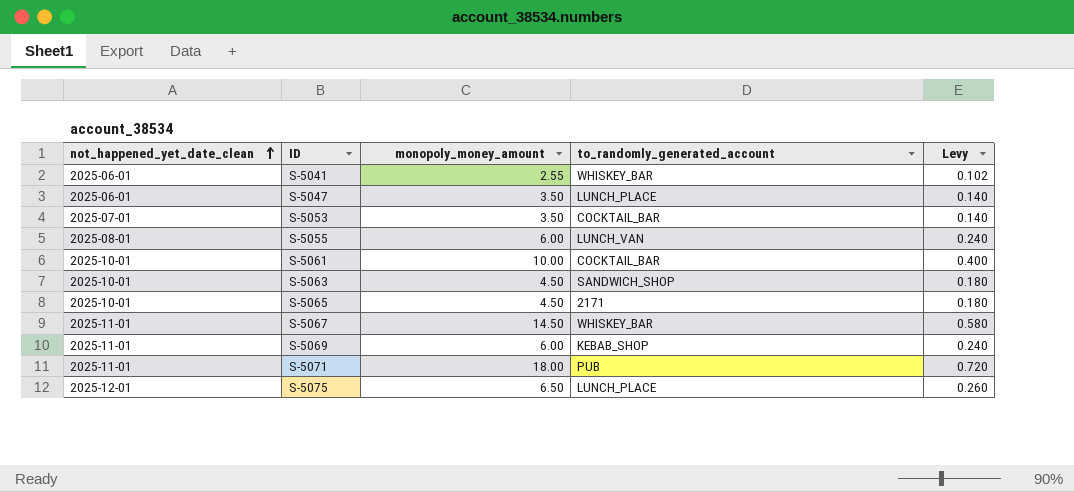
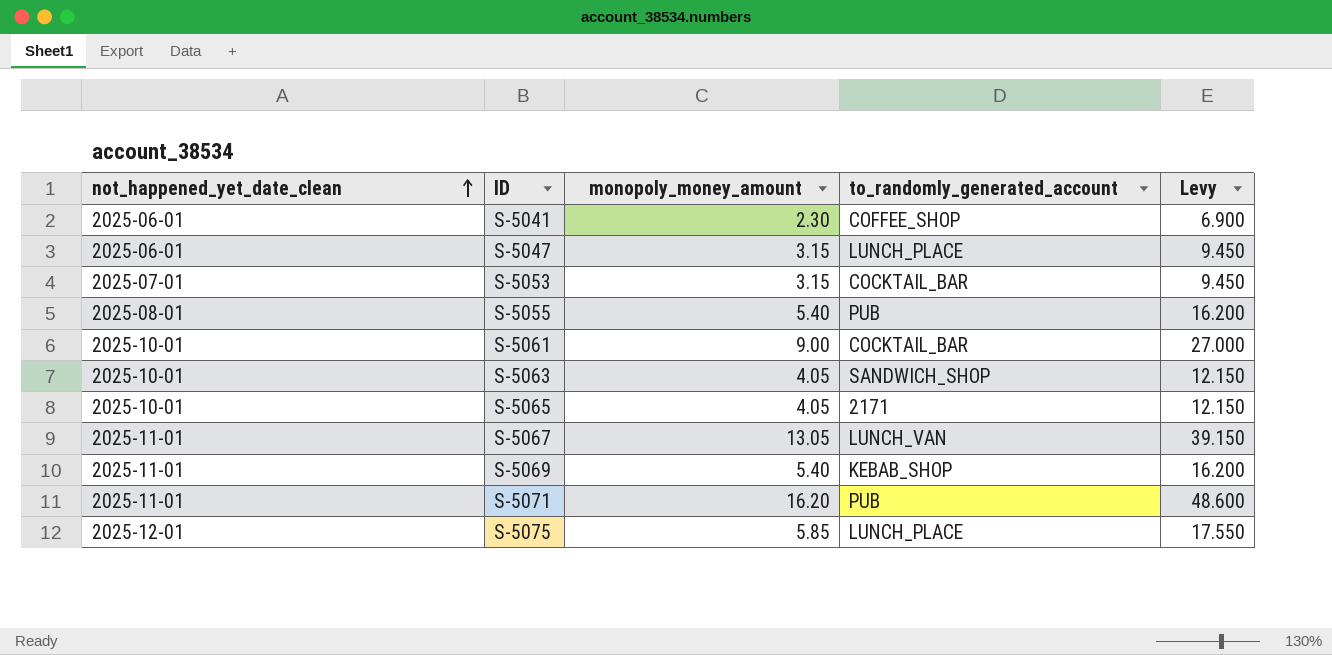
column Levy | formula: [monopoly_money_amount] * 0.04 -> [monopoly_money_amount] * 3
S-5041 | monopoly_money_amount: 2.55 -> 2.30
S-5041 | to_randomly_generated_account: WHISKEY_BAR -> COFFEE_SHOP
S-5047 | monopoly_money_amount: 3.50 -> 3.15
S-5053 | monopoly_money_amount: 3.50 -> 3.15
S-5055 | monopoly_money_amount: 6.00 -> 5.40
S-5055 | to_randomly_generated_account: LUNCH_VAN -> PUB
S-5061 | monopoly_money_amount: 10.00 -> 9.00
S-5063 | monopoly_money_amount: 4.50 -> 4.05
S-5065 | monopoly_money_amount: 4.50 -> 4.05
S-5067 | monopoly_money_amount: 14.50 -> 13.05
S-5067 | to_randomly_generated_account: WHISKEY_BAR -> LUNCH_VAN
S-5069 | monopoly_money_amount: 6.00 -> 5.40
S-5071 | monopoly_money_amount: 18.00 -> 16.20
S-5075 | monopoly_money_amount: 6.50 -> 5.85

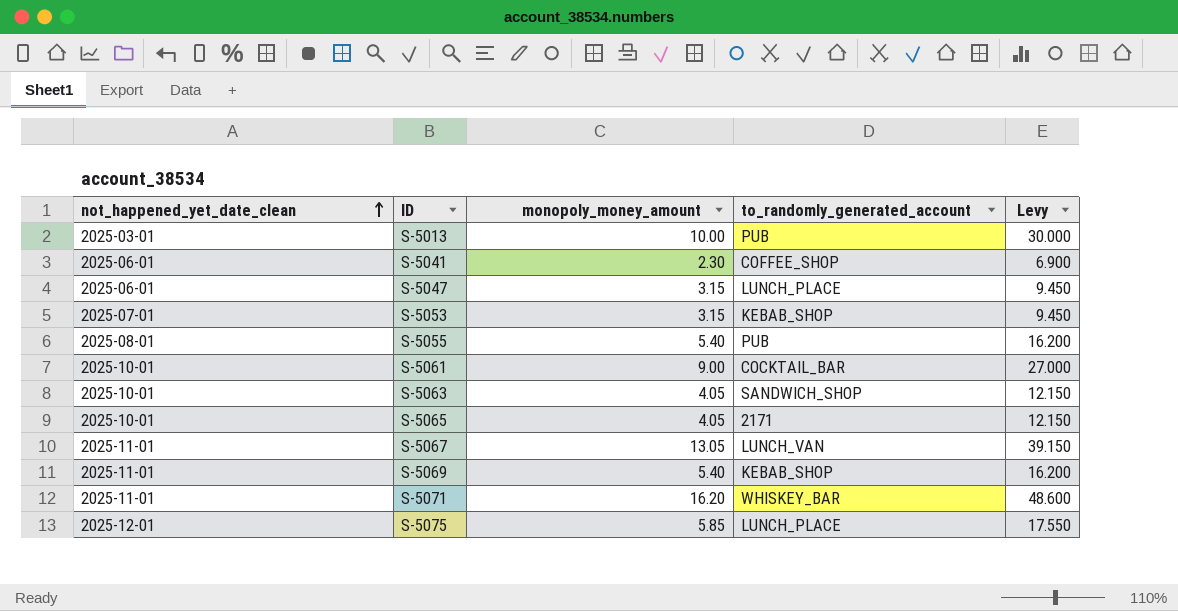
row S-5013: none -> 2025-03-01 | 10.00 | PUB | 30.000
S-5053 | to_randomly_generated_account: COCKTAIL_BAR -> KEBAB_SHOP
S-5071 | to_randomly_generated_account: PUB -> WHISKEY_BAR

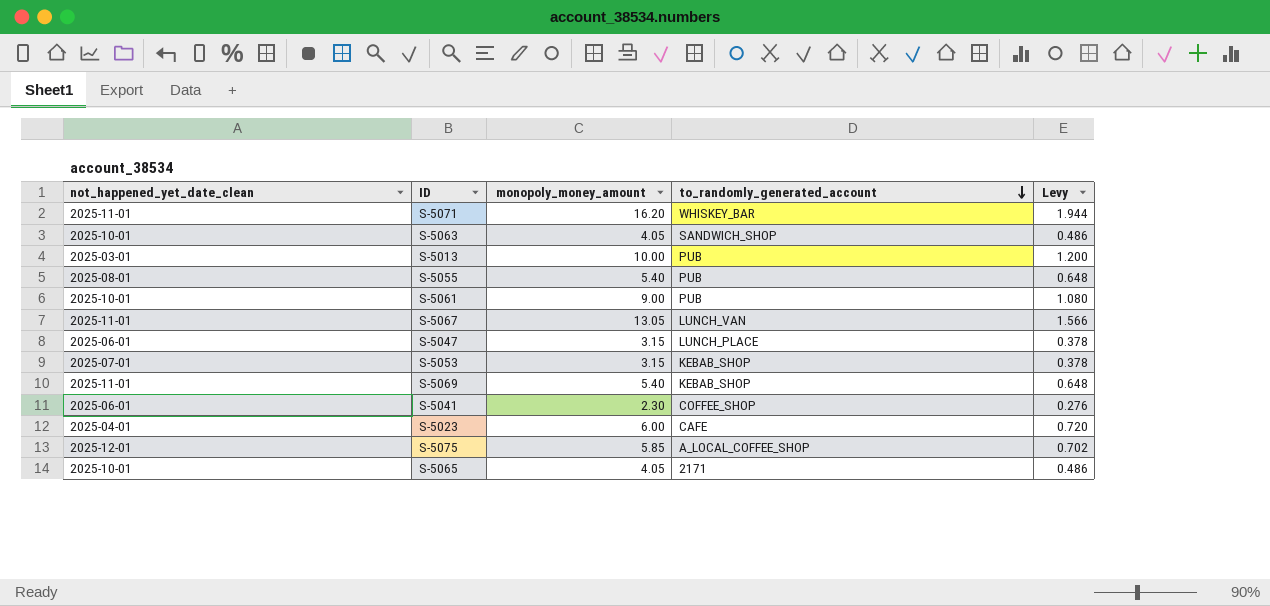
row order: not_happened_yet_date_clean ascending -> to_randomly_generated_account descending
column Levy | formula: [monopoly_money_amount] * 3 -> [monopoly_money_amount] * 0.12
S-5061 | to_randomly_generated_account: COCKTAIL_BAR -> PUB
row S-5023: none -> 2025-04-01 | 6.00 | CAFE | 0.720
S-5075 | to_randomly_generated_account: LUNCH_PLACE -> A_LOCAL_COFFEE_SHOP

